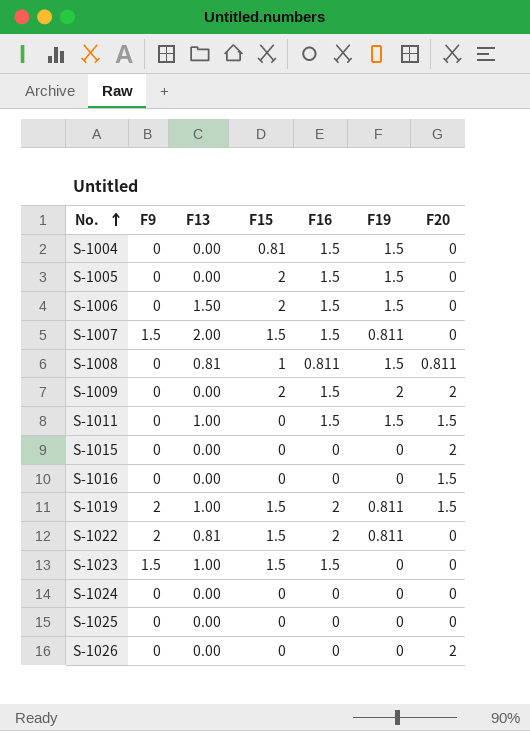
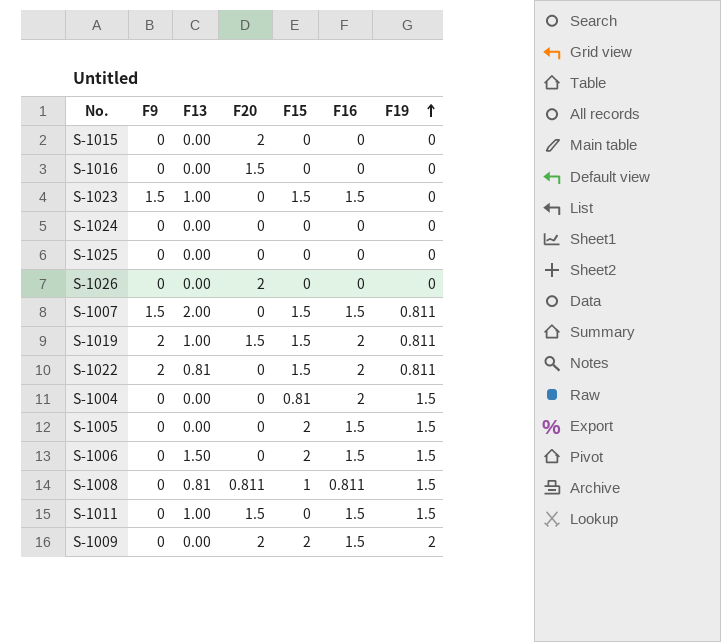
row order: No. ascending -> F19 ascending
column F20 | position: 7 -> 4
S-1004 | F16: 1.5 -> 2

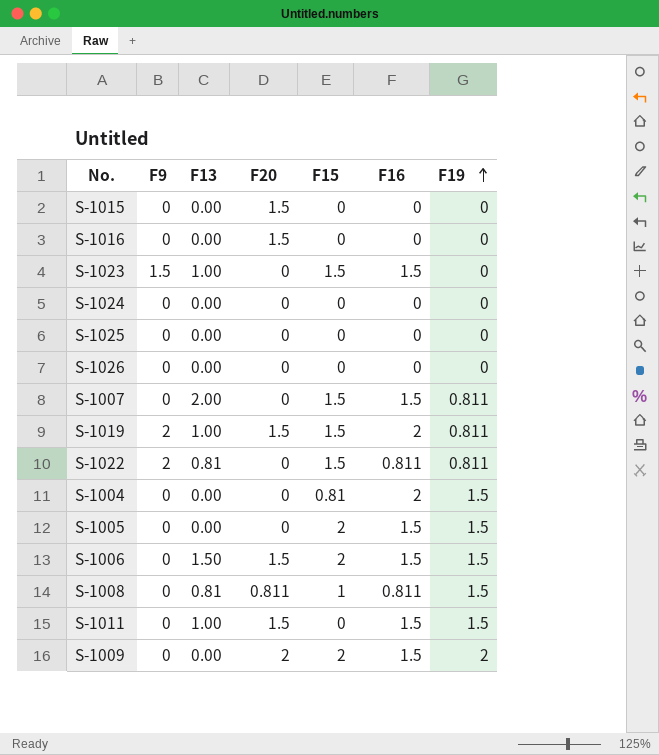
S-1015 | F20: 2 -> 1.5
S-1026 | F20: 2 -> 0
S-1007 | F9: 1.5 -> 0
S-1022 | F16: 2 -> 0.811
S-1006 | F20: 0 -> 1.5

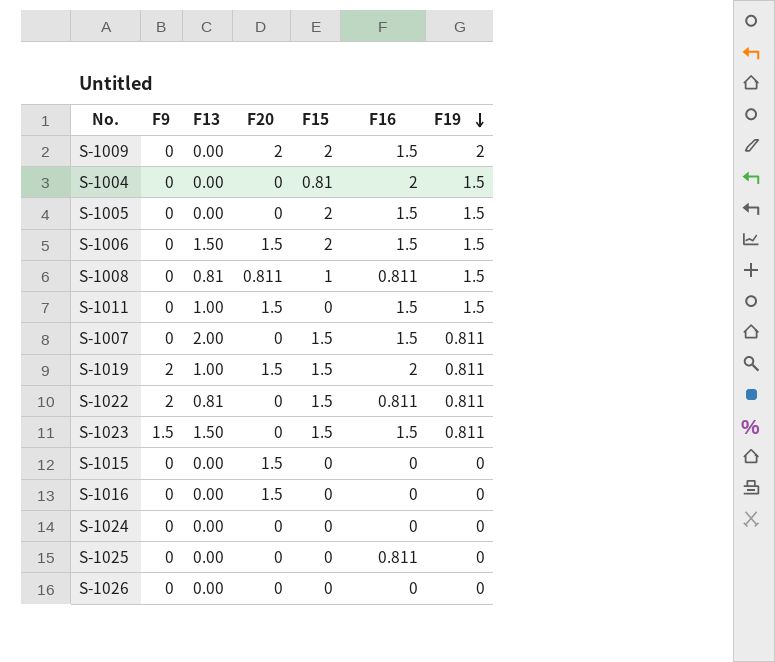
row order: F19 ascending -> F19 descending
S-1023 | F13: 1.00 -> 1.50
S-1023 | F19: 0 -> 0.811
S-1025 | F16: 0 -> 0.811

